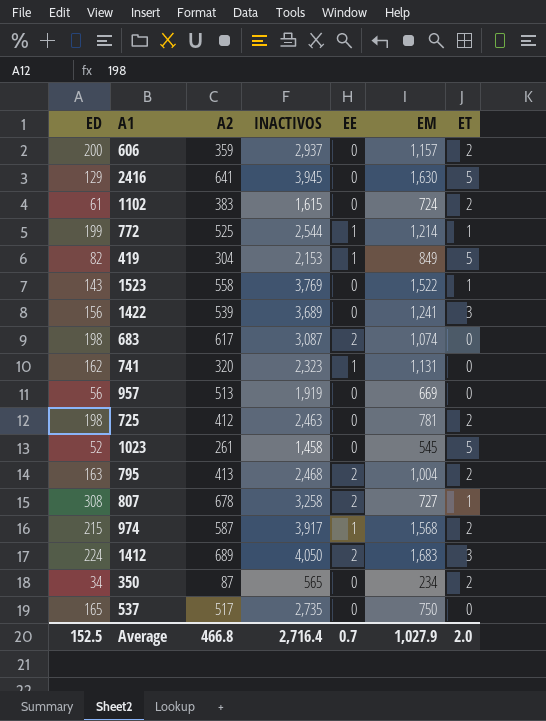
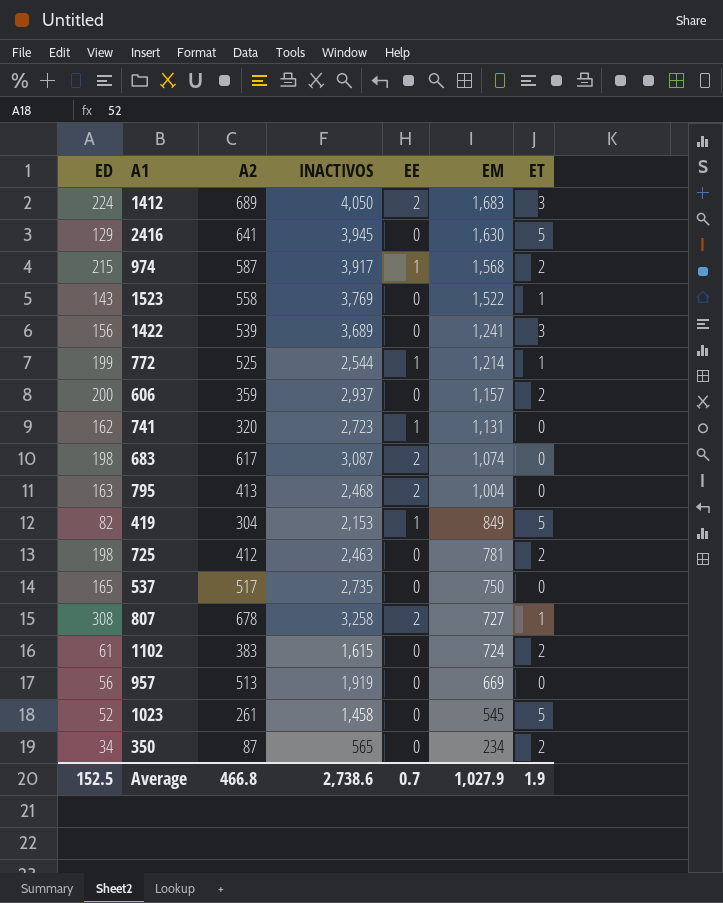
row order: none -> EM descending
741 | INACTIVOS: 2,323 -> 2,723
795 | ET: 2 -> 0
Average | INACTIVOS: 2,716.4 -> 2,738.6
Average | ET: 2.0 -> 1.9

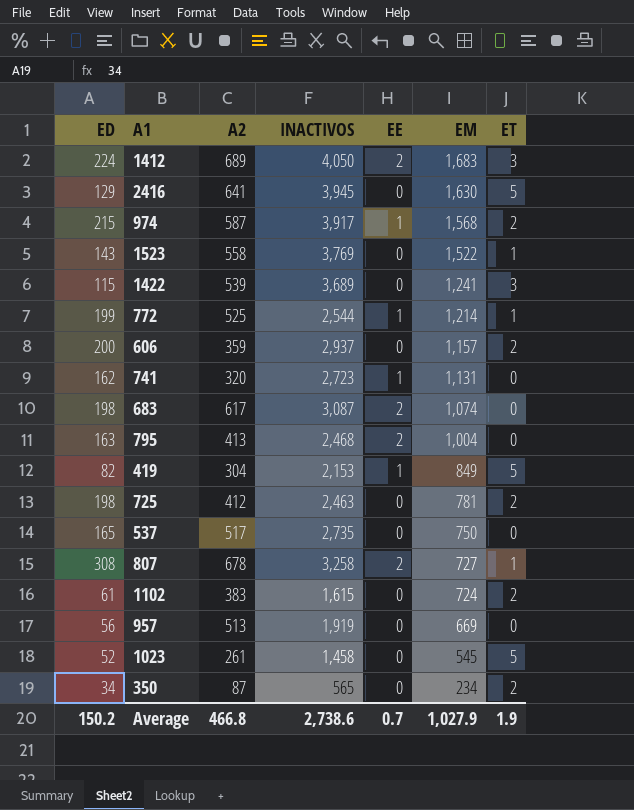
1422 | ED: 156 -> 115
Average | ED: 152.5 -> 150.2

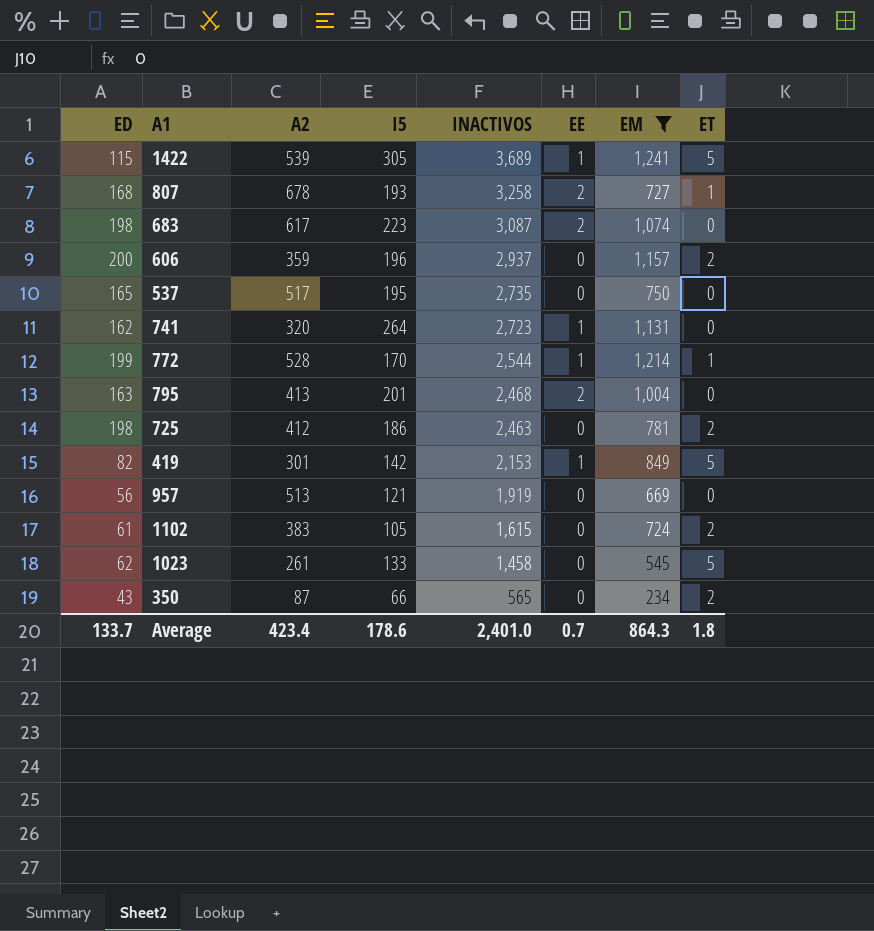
filter: none -> EM <= 1,241
row order: EM descending -> INACTIVOS descending
column I5 | position: none -> 4
1422 | EE: 0 -> 1
1422 | ET: 3 -> 5
807 | ED: 308 -> 168
772 | A2: 525 -> 528
419 | A2: 304 -> 301
1023 | ED: 52 -> 62
350 | ED: 34 -> 43
Average | ED: 150.2 -> 133.7
Average | A2: 466.8 -> 423.4
Average | INACTIVOS: 2,738.6 -> 2,401.0
Average | EM: 1,027.9 -> 864.3
Average | ET: 1.9 -> 1.8

